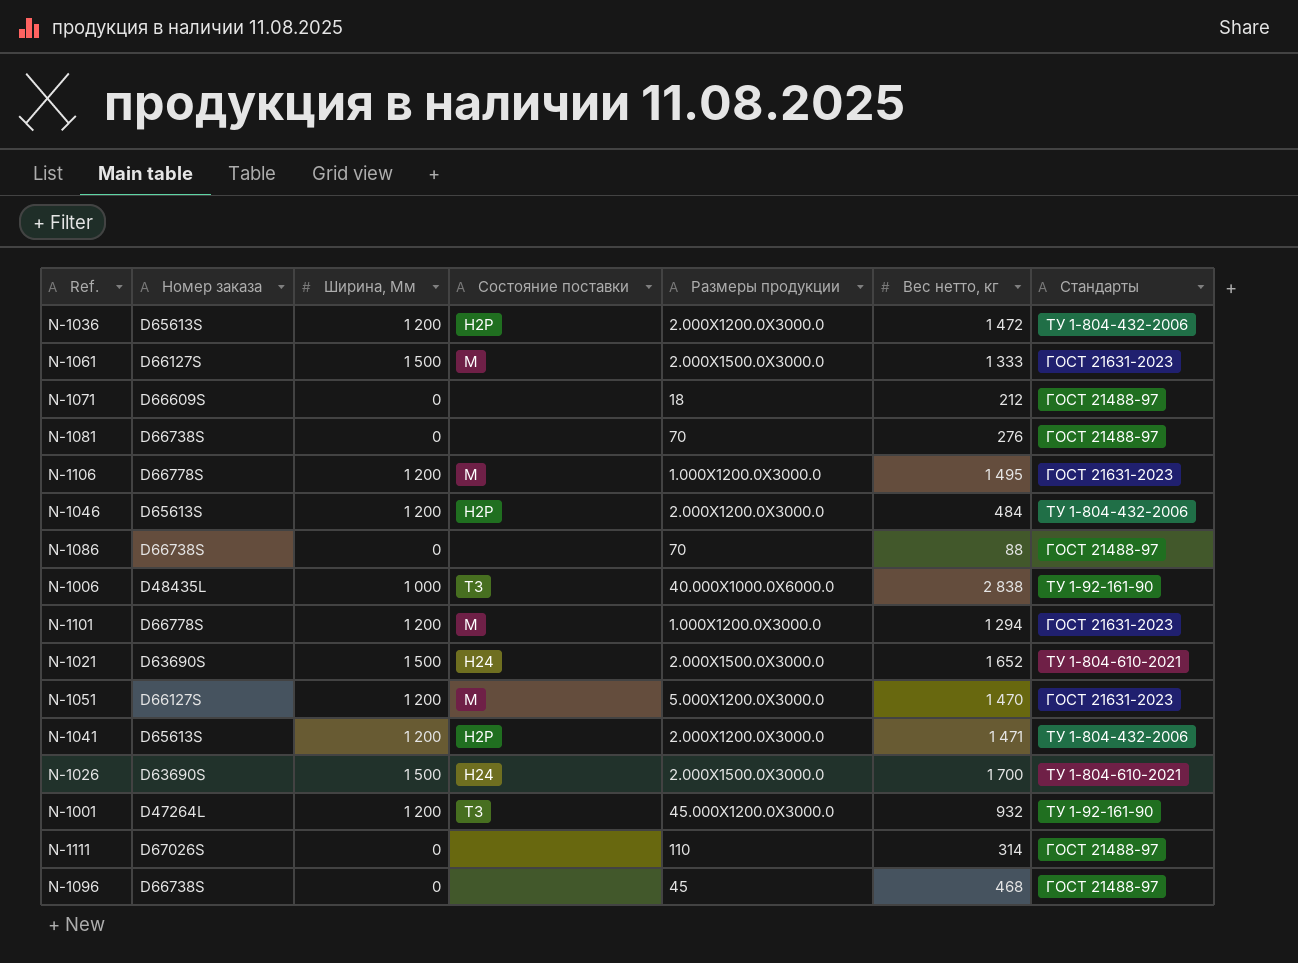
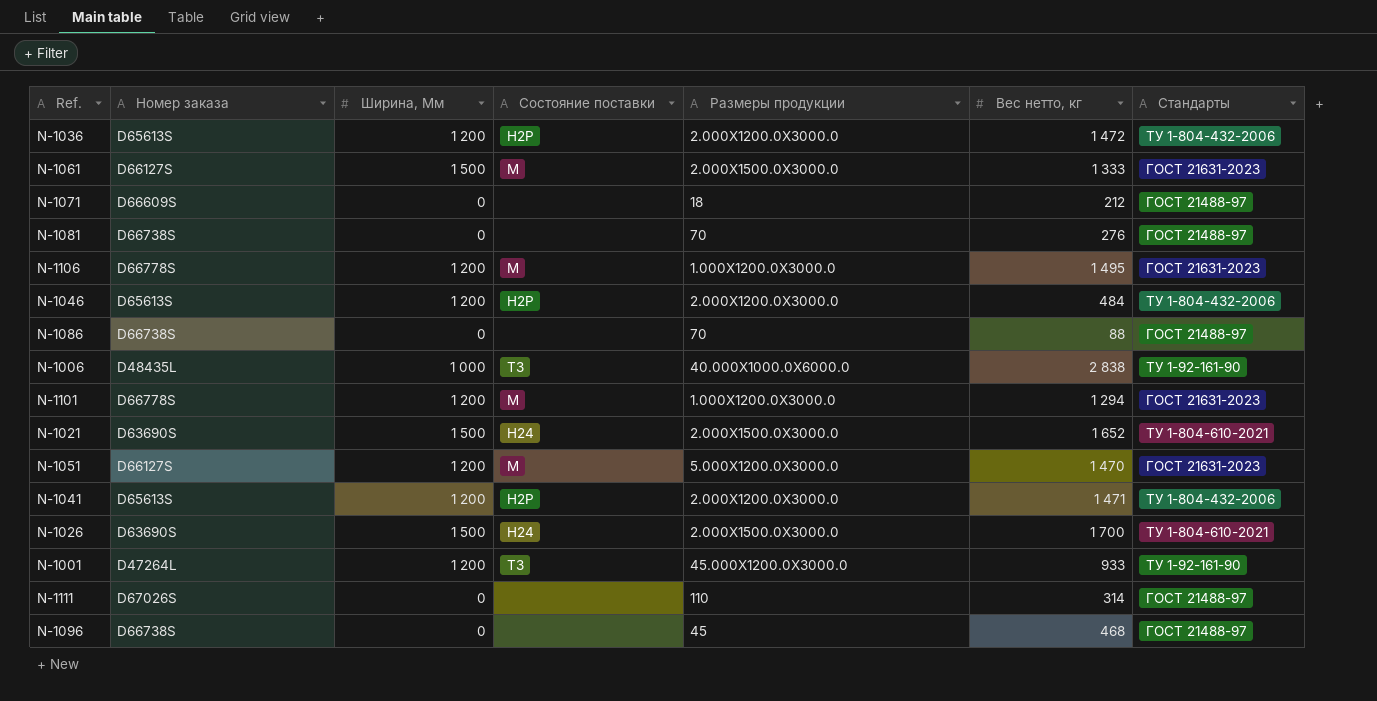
N-1001 | Вес нетто, кг: 932 -> 933

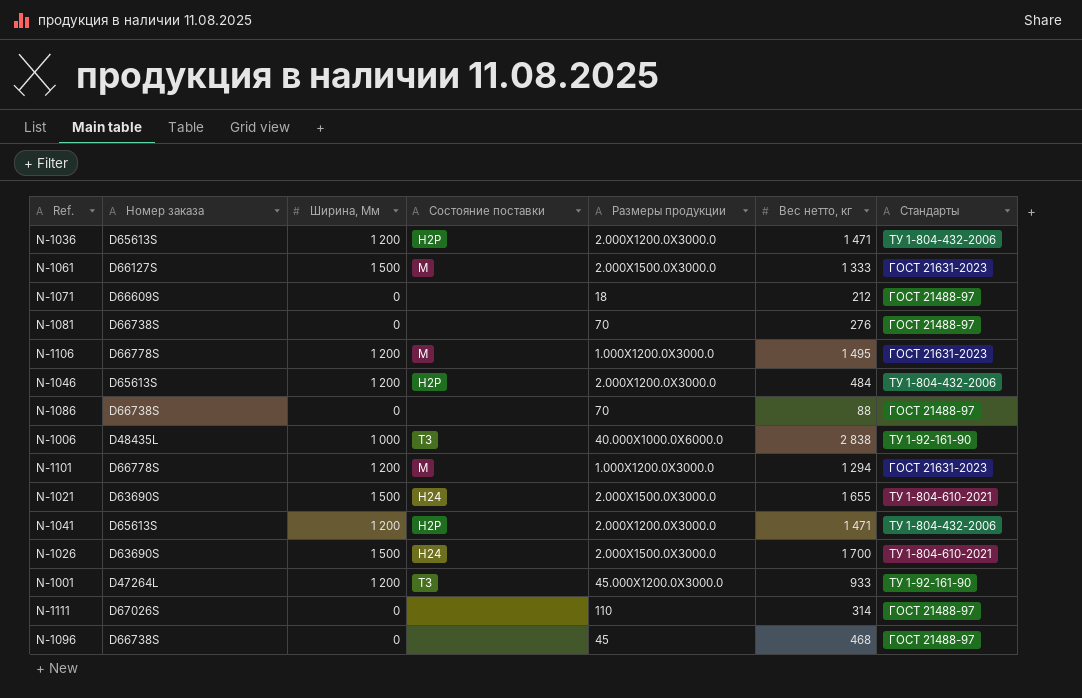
row N-1051: D66127S | 1 200 | М | 5.000Х1200.0Х3000.0 | 1 470 | ГОСТ 21631-2023 -> none
N-1036 | Вес нетто, кг: 1 472 -> 1 471
N-1021 | Вес нетто, кг: 1 652 -> 1 655

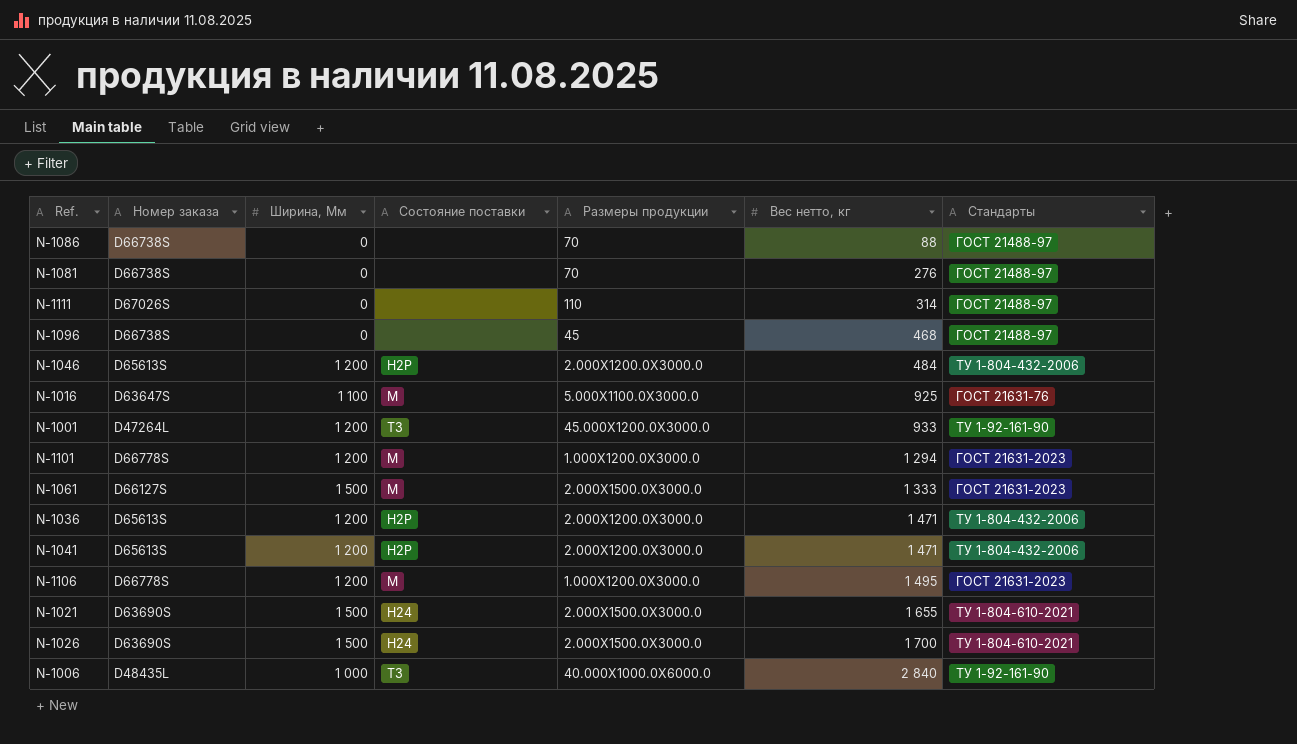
row order: none -> Вес нетто, кг ascending
row N-1071: D66609S | 0 | none | 18 | 212 | ГОСТ 21488-97 -> none
row N-1016: none -> D63647S | 1 100 | М | 5.000Х1100.0Х3000.0 | 925 | ГОСТ 21631-76
N-1006 | Вес нетто, кг: 2 838 -> 2 840

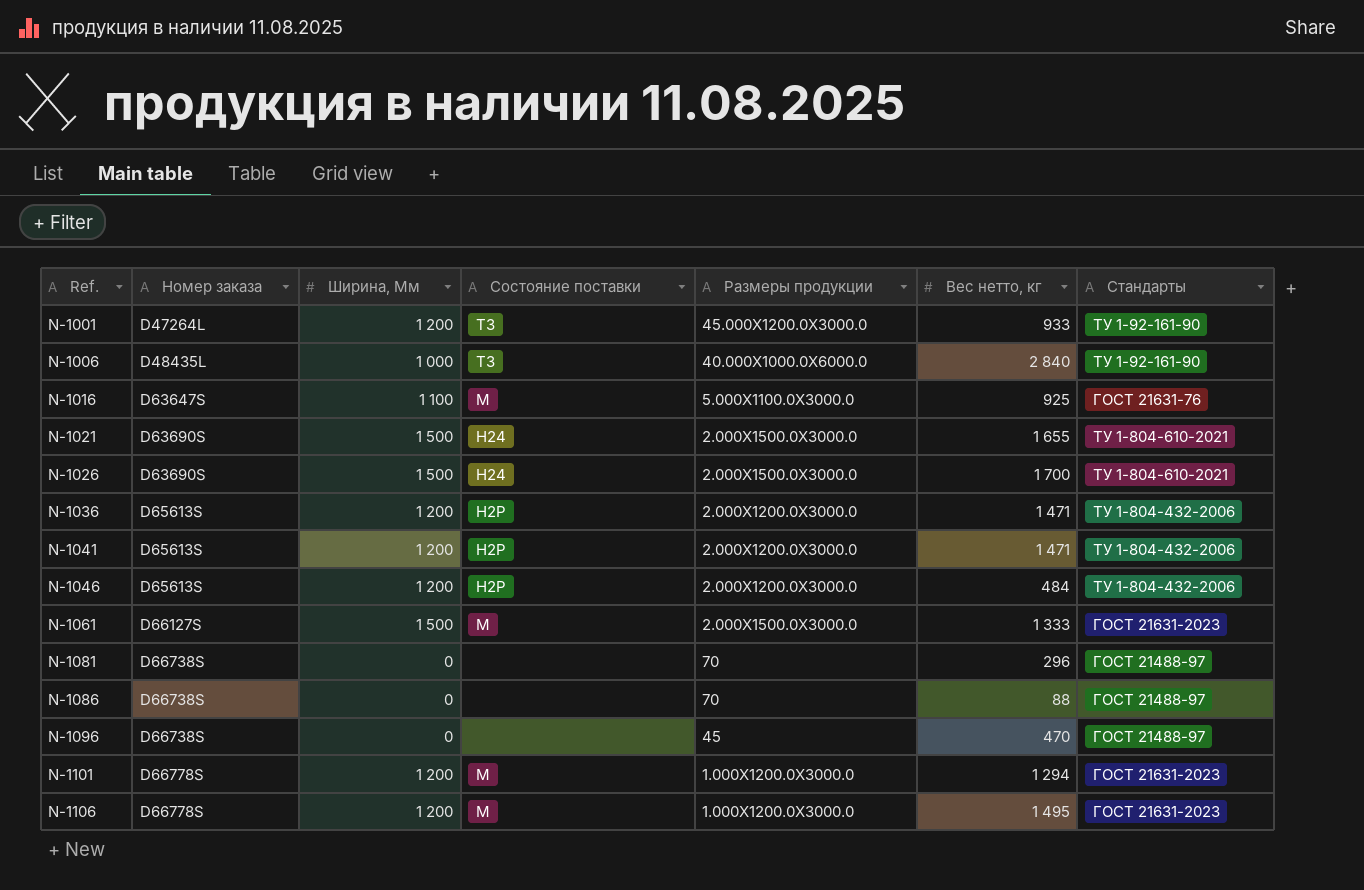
row order: Вес нетто, кг ascending -> Ref. ascending
row N-1111: D67026S | 0 | none | 110 | 314 | ГОСТ 21488-97 -> none
N-1081 | Вес нетто, кг: 276 -> 296
N-1096 | Вес нетто, кг: 468 -> 470

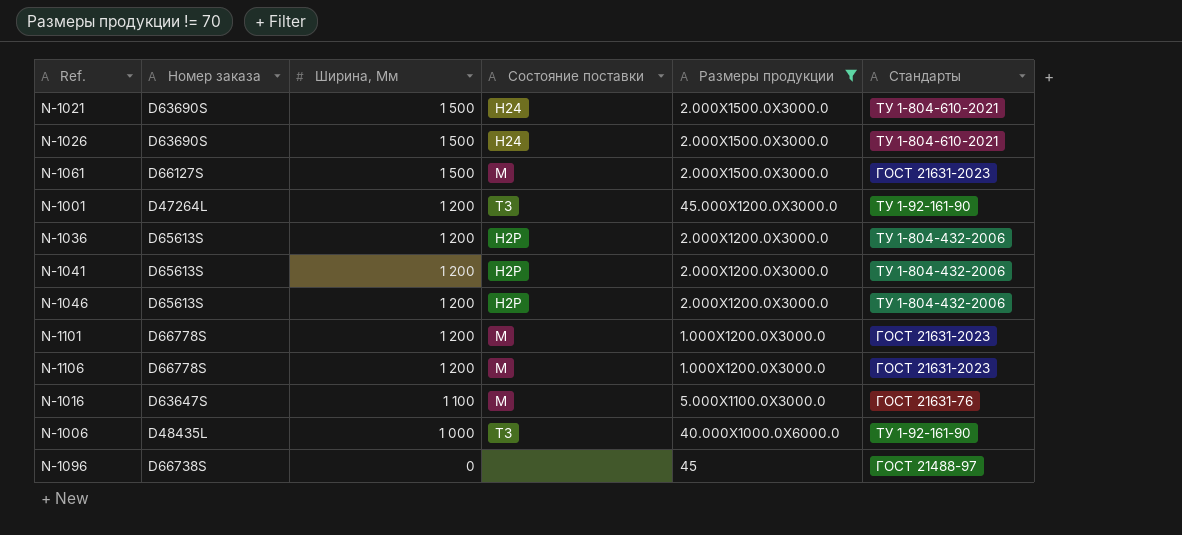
filter: none -> Размеры продукции != 70
row order: Ref. ascending -> Ширина, Мм descending
column Вес нетто, кг | position: 6 -> none

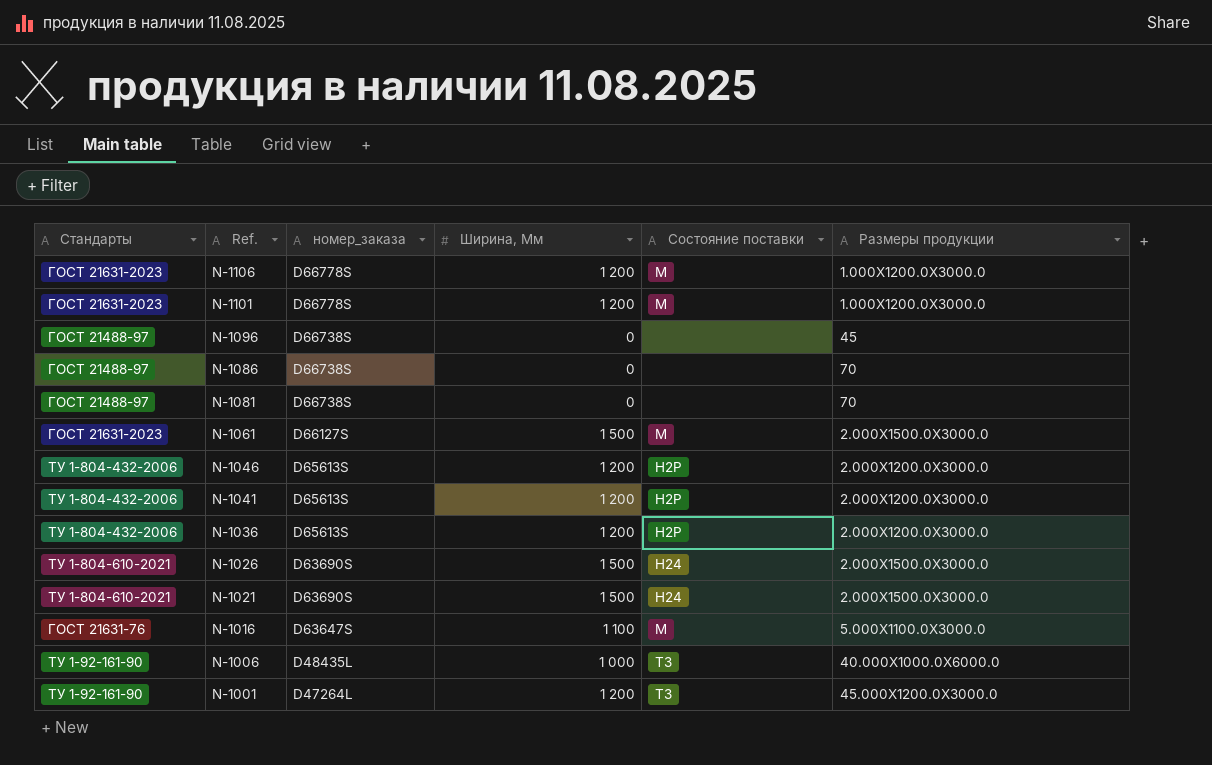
filter: Размеры продукции != 70 -> none
row order: Ширина, Мм descending -> Ref. descending
column Стандарты | position: 6 -> 1
column name: Номер заказа -> номер_заказа

